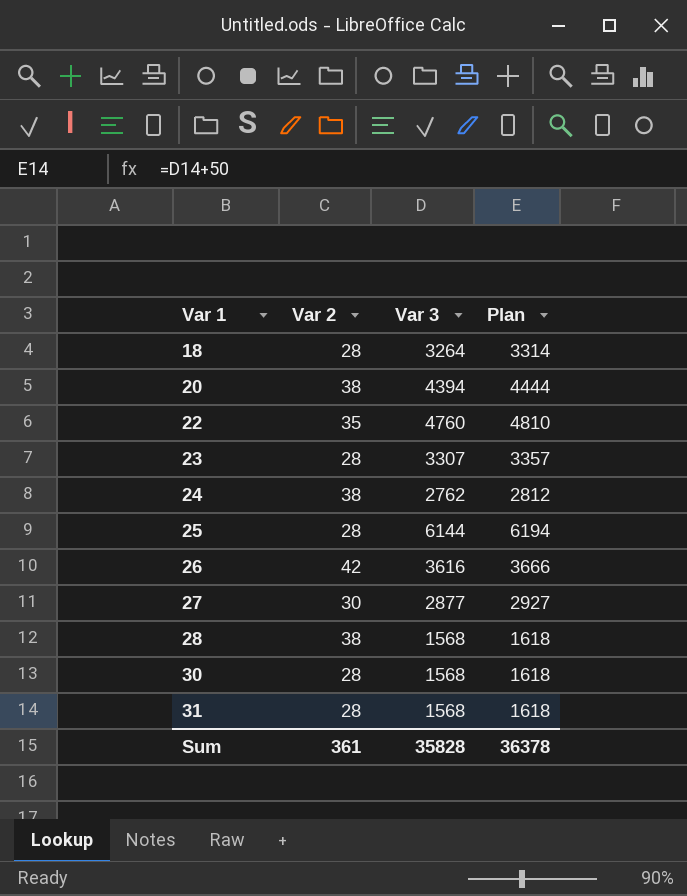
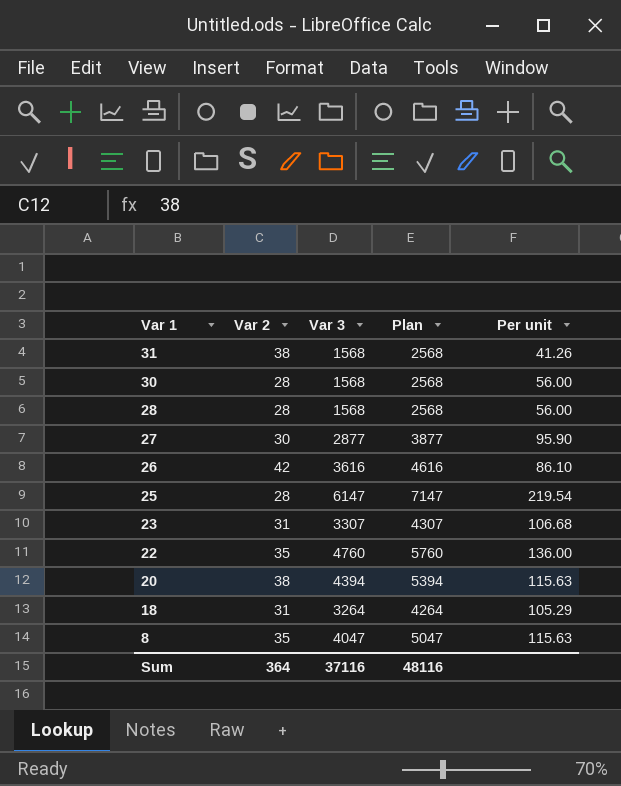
row order: Var 1 ascending -> Var 1 descending
column Plan | formula: [Var 3] + 50 -> [Var 3] + 1000
column Per unit | formula: none -> [Var 3] / [Var 2]
row 24: 38 | 2762 | 2812 -> none
31 | Var 2: 28 -> 38
28 | Var 2: 38 -> 28
25 | Var 3: 6144 -> 6147
23 | Var 2: 28 -> 31
18 | Var 2: 28 -> 31
row 8: none -> 35 | 4047 | 5047 | 115.63
Sum | Var 2: 361 -> 364
Sum | Var 3: 35828 -> 37116
Sum | Plan: 36378 -> 48116

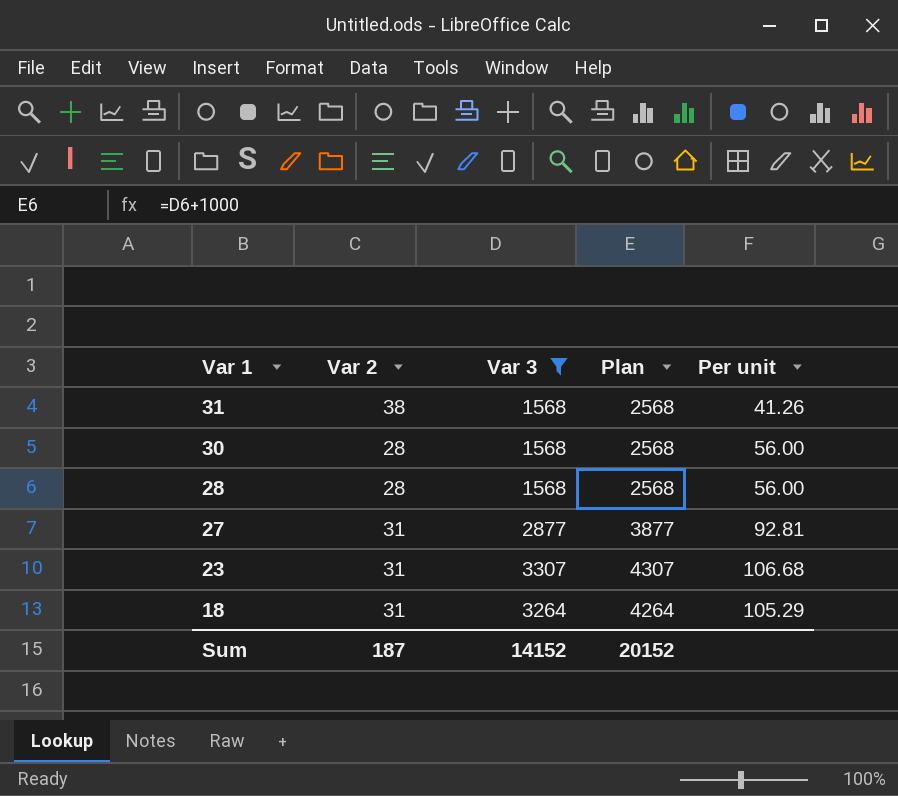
filter: none -> Var 3 <= 3307
27 | Var 2: 30 -> 31
27 | Per unit: 95.90 -> 92.81
Sum | Var 2: 364 -> 187
Sum | Var 3: 37116 -> 14152
Sum | Plan: 48116 -> 20152

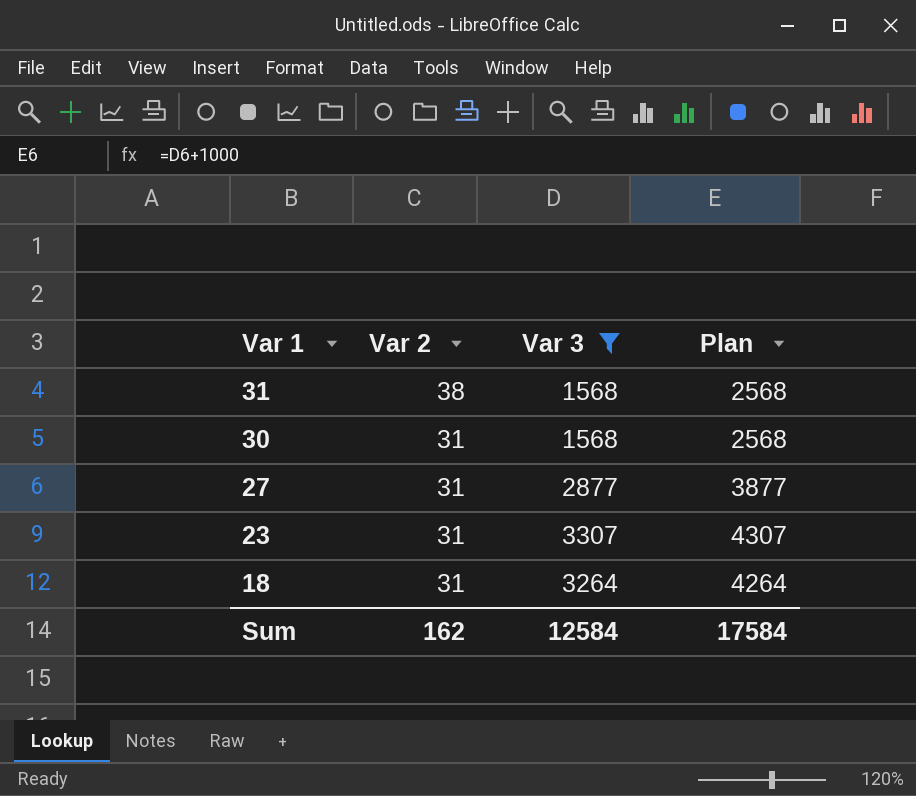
column Per unit | formula: [Var 3] / [Var 2] -> none
row 28: 28 | 1568 | 2568 | 56.00 -> none
30 | Var 2: 28 -> 31
Sum | Var 2: 187 -> 162
Sum | Var 3: 14152 -> 12584
Sum | Plan: 20152 -> 17584

